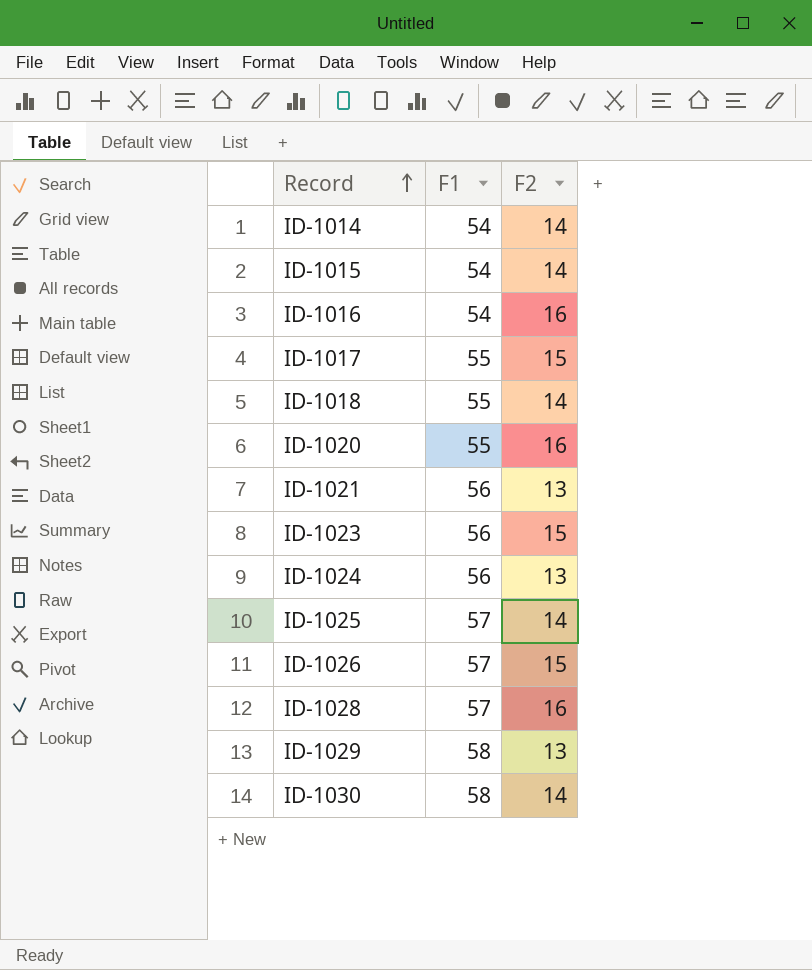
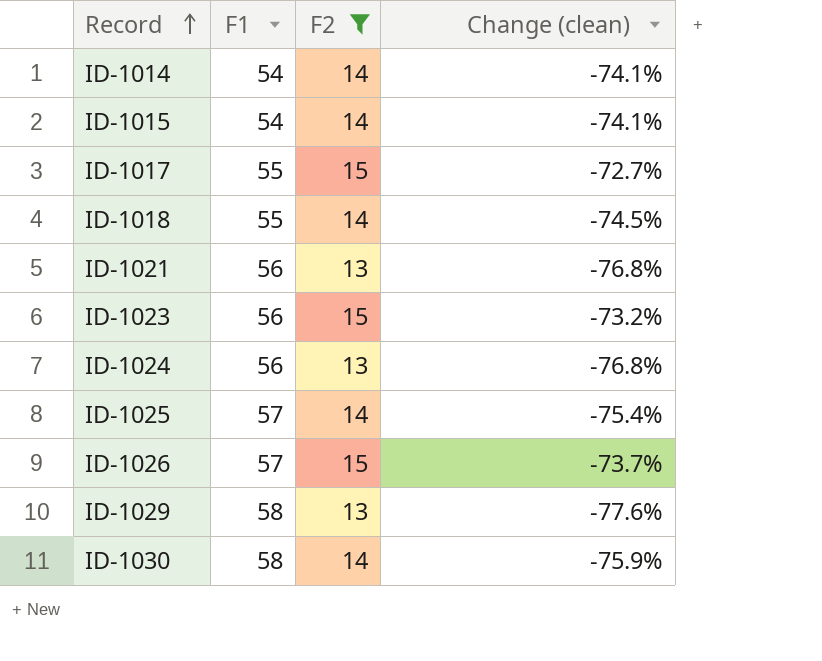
filter: none -> F2 != 16
column Change (clean) | formula: none -> ([F2] - [F1]) / [F1]

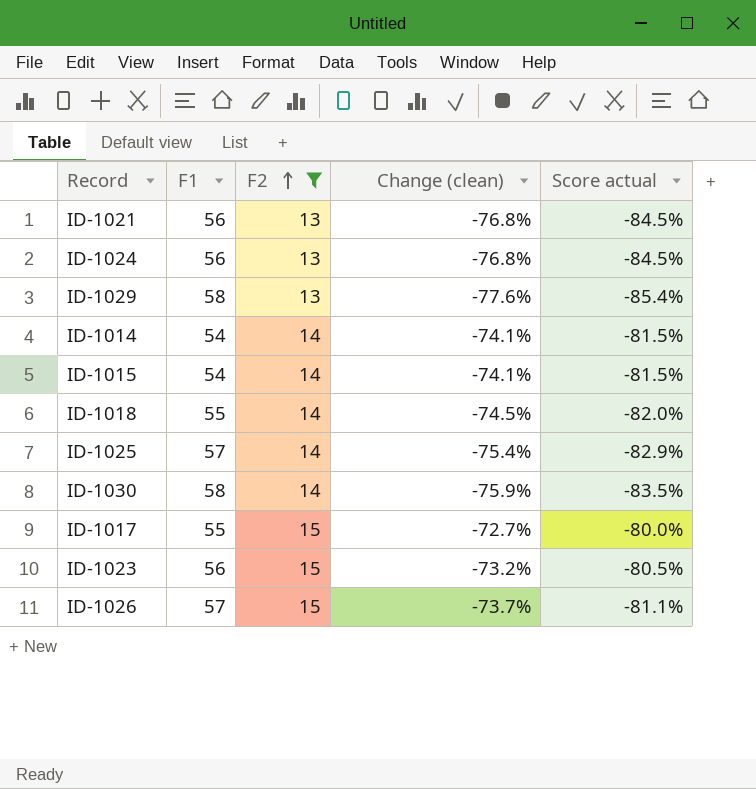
row order: Record ascending -> F2 ascending
column Score actual | formula: none -> [Change (clean)] * 1.1

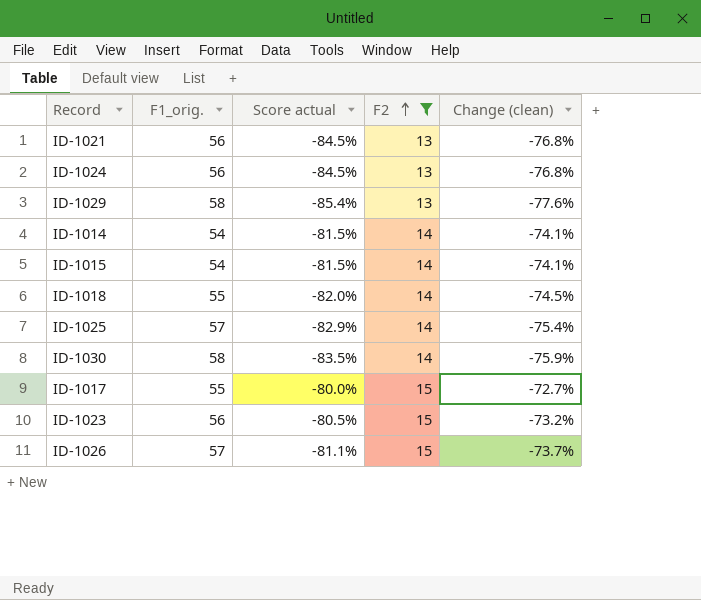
column name: F1 -> F1_orig.
column Score actual | position: 5 -> 3

